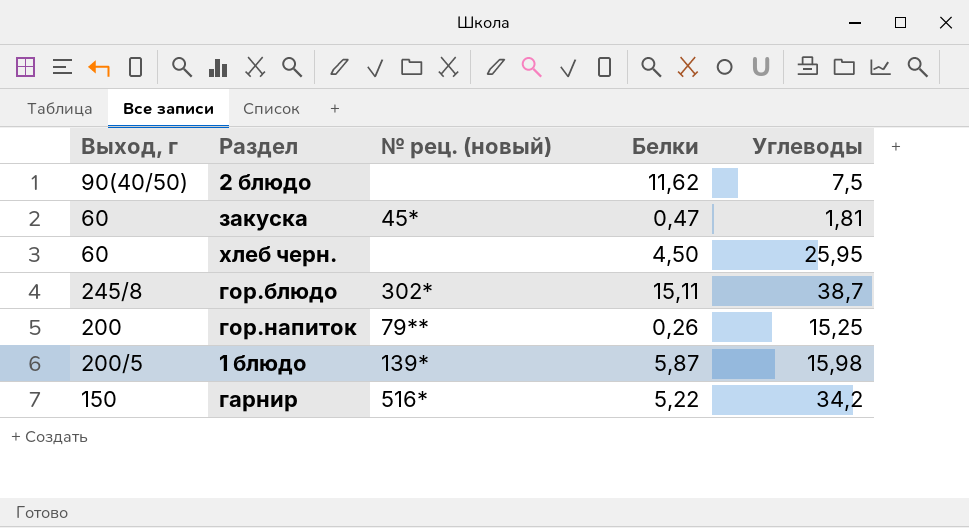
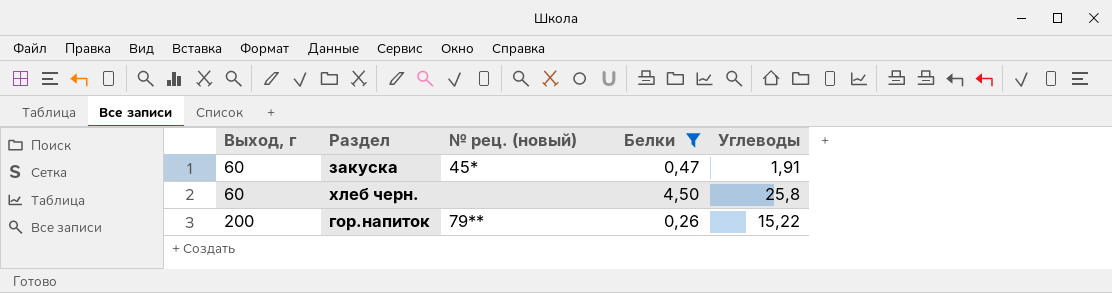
filter: none -> Белки <= 4,50
закуска | Углеводы: 1,81 -> 1,91
хлеб черн. | Углеводы: 25,95 -> 25,8
гор.напиток | Углеводы: 15,25 -> 15,22

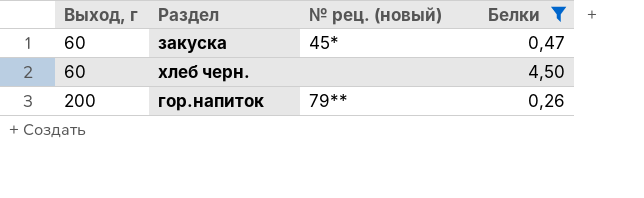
column Углеводы | position: 5 -> none

